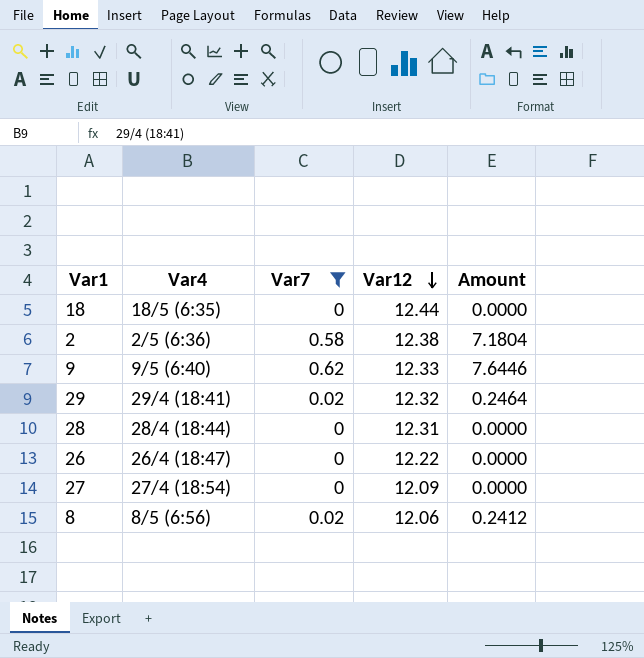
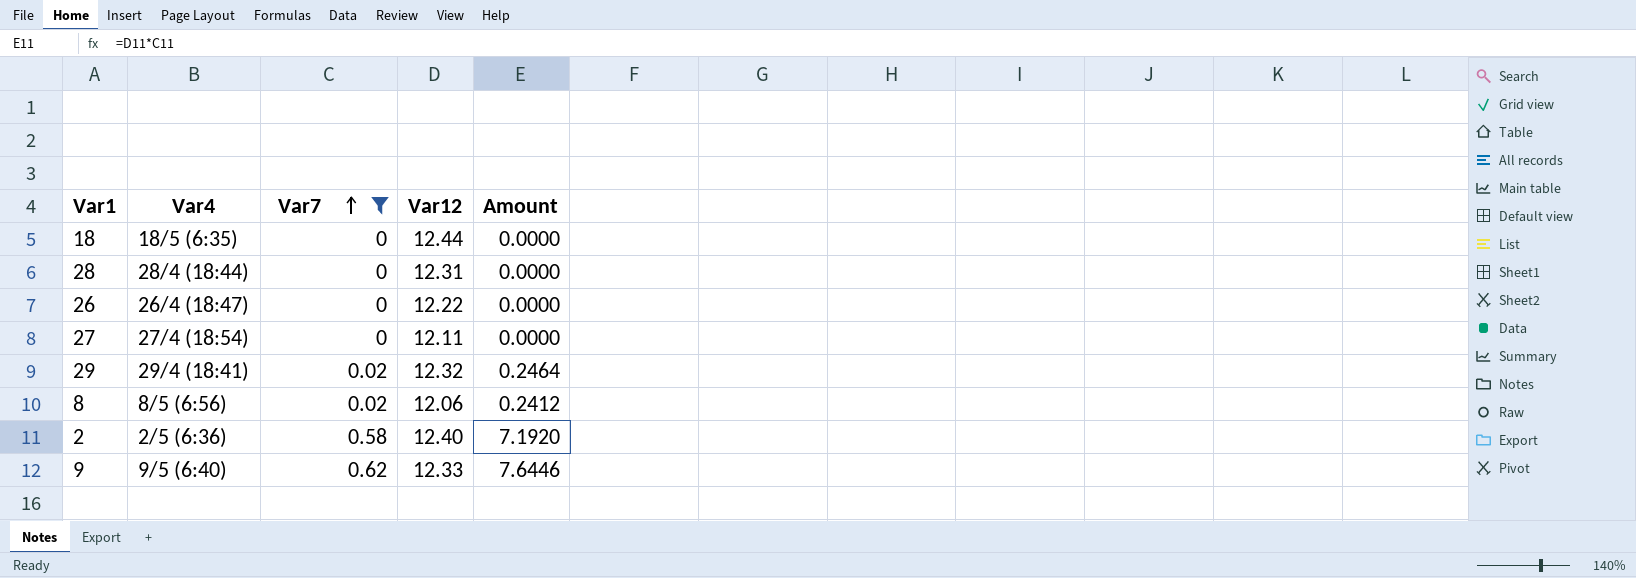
row order: Var12 descending -> Var7 ascending
27 | Var12: 12.09 -> 12.11
2 | Var12: 12.38 -> 12.40
2 | Amount: 7.1804 -> 7.1920

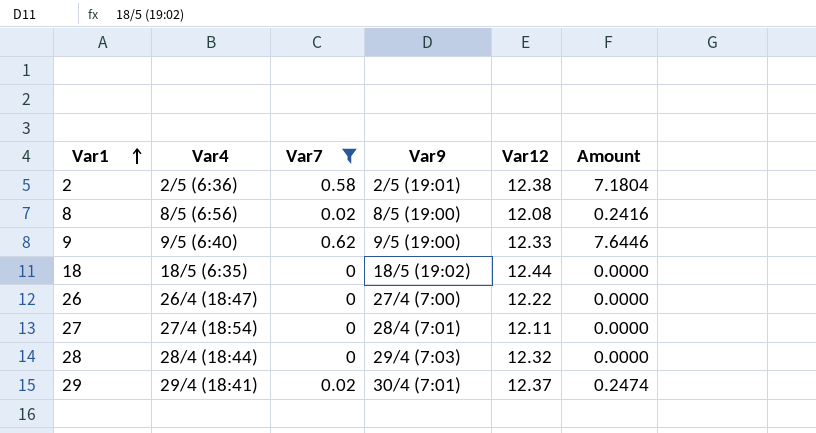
row order: Var7 ascending -> Var1 ascending
column Var9 | position: none -> 4
2 | Var12: 12.40 -> 12.38
2 | Amount: 7.1920 -> 7.1804
8 | Var12: 12.06 -> 12.08
8 | Amount: 0.2412 -> 0.2416
28 | Var12: 12.31 -> 12.32
29 | Var12: 12.32 -> 12.37
29 | Amount: 0.2464 -> 0.2474

